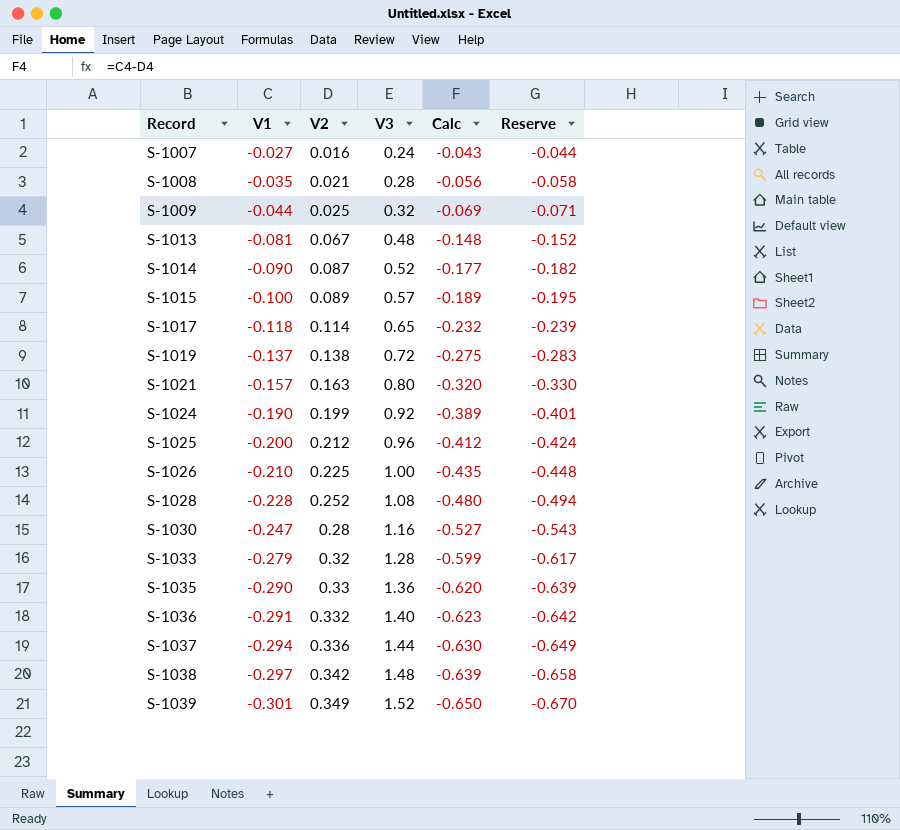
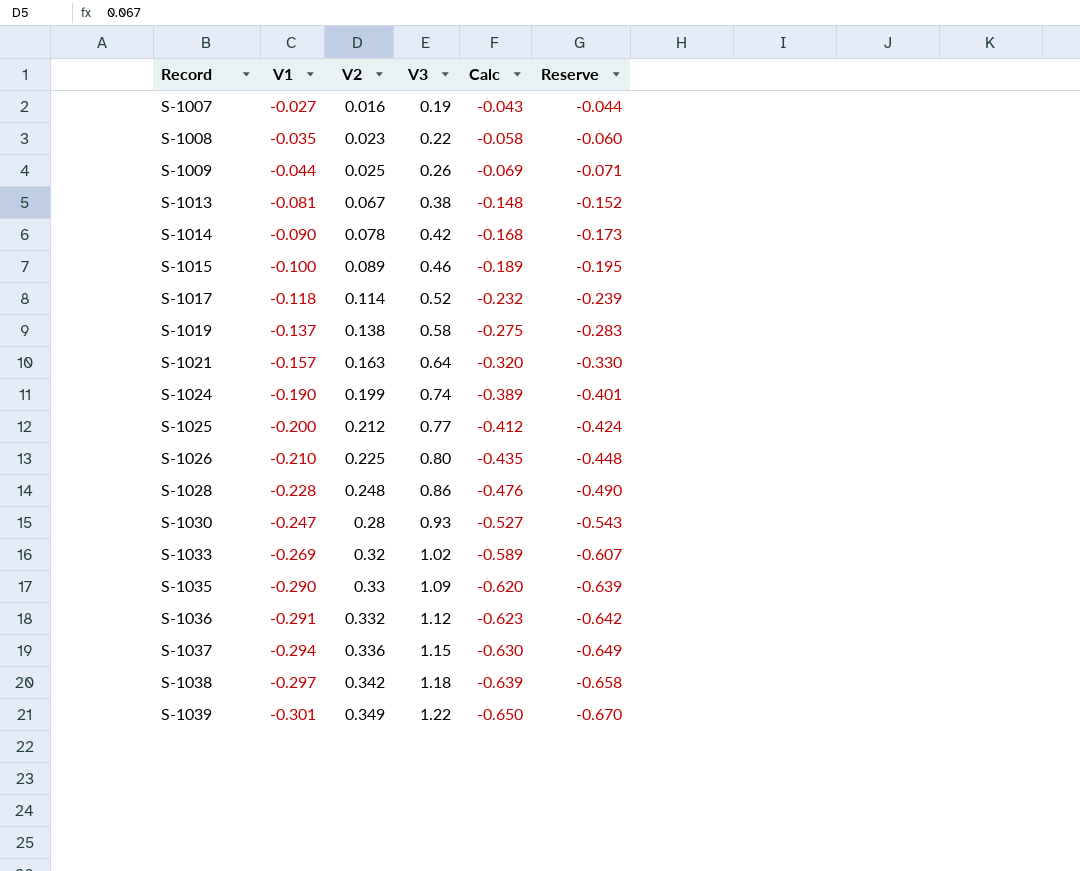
S-1007 | V3: 0.24 -> 0.19
S-1008 | V2: 0.021 -> 0.023
S-1008 | V3: 0.28 -> 0.22
S-1008 | Calc: -0.056 -> -0.058
S-1008 | Reserve: -0.058 -> -0.060
S-1009 | V3: 0.32 -> 0.26
S-1013 | V3: 0.48 -> 0.38
S-1014 | V2: 0.087 -> 0.078
S-1014 | V3: 0.52 -> 0.42
S-1014 | Calc: -0.177 -> -0.168
S-1014 | Reserve: -0.182 -> -0.173
S-1015 | V3: 0.57 -> 0.46
S-1017 | V3: 0.65 -> 0.52
S-1019 | V3: 0.72 -> 0.58
S-1021 | V3: 0.80 -> 0.64
S-1024 | V3: 0.92 -> 0.74
S-1025 | V3: 0.96 -> 0.77
S-1026 | V3: 1.00 -> 0.80
S-1028 | V2: 0.252 -> 0.248
S-1028 | V3: 1.08 -> 0.86
S-1028 | Calc: -0.480 -> -0.476
S-1028 | Reserve: -0.494 -> -0.490
S-1030 | V3: 1.16 -> 0.93
S-1033 | V1: -0.279 -> -0.269
S-1033 | V3: 1.28 -> 1.02
S-1033 | Calc: -0.599 -> -0.589
S-1033 | Reserve: -0.617 -> -0.607
S-1035 | V3: 1.36 -> 1.09
S-1036 | V3: 1.40 -> 1.12
S-1037 | V3: 1.44 -> 1.15
S-1038 | V3: 1.48 -> 1.18
S-1039 | V3: 1.52 -> 1.22

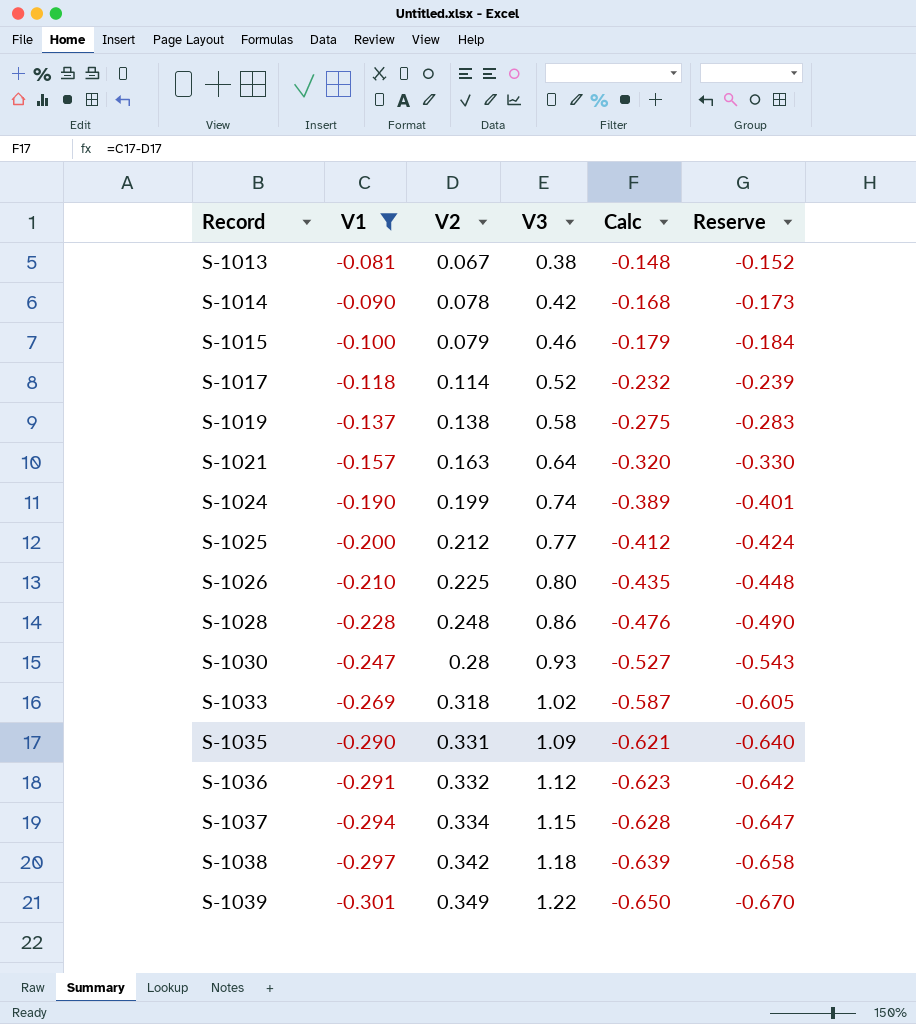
filter: none -> V1 <= -0.081
S-1015 | V2: 0.089 -> 0.079
S-1015 | Calc: -0.189 -> -0.179
S-1015 | Reserve: -0.195 -> -0.184
S-1033 | V2: 0.32 -> 0.318
S-1033 | Calc: -0.589 -> -0.587
S-1033 | Reserve: -0.607 -> -0.605
S-1035 | V2: 0.33 -> 0.331
S-1035 | Calc: -0.620 -> -0.621
S-1035 | Reserve: -0.639 -> -0.640
S-1037 | V2: 0.336 -> 0.334
S-1037 | Calc: -0.630 -> -0.628
S-1037 | Reserve: -0.649 -> -0.647

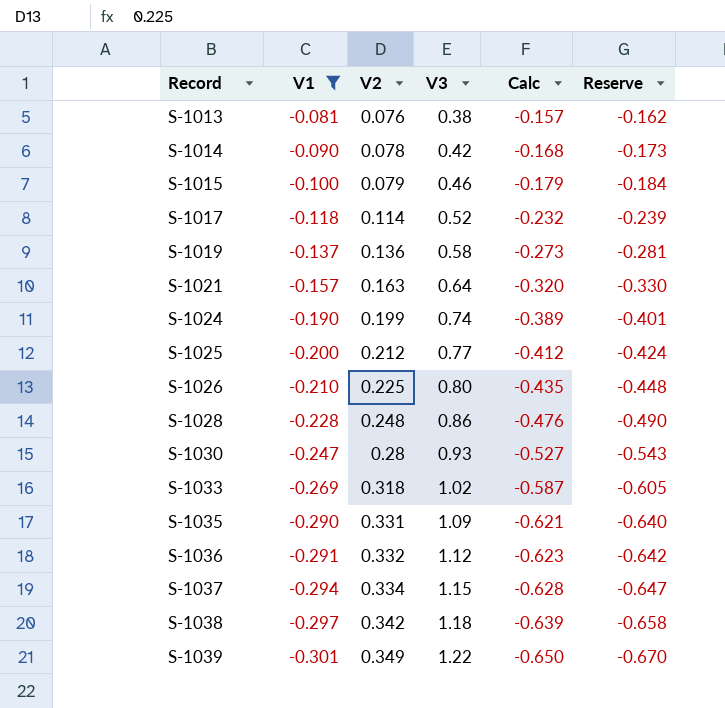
S-1013 | V2: 0.067 -> 0.076
S-1013 | Calc: -0.148 -> -0.157
S-1013 | Reserve: -0.152 -> -0.162
S-1019 | V2: 0.138 -> 0.136
S-1019 | Calc: -0.275 -> -0.273
S-1019 | Reserve: -0.283 -> -0.281

